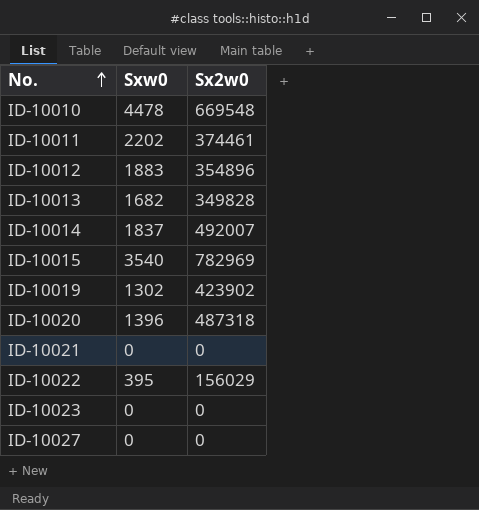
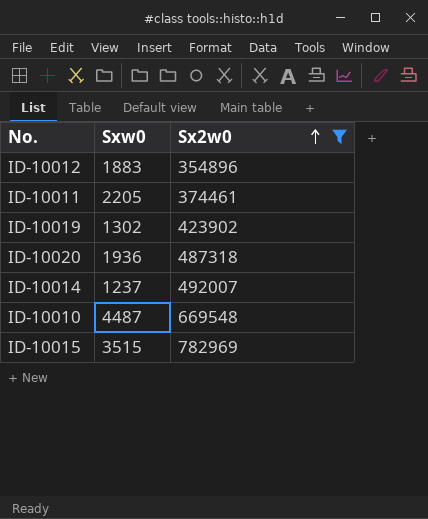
filter: none -> Sx2w0 >= 354896
row order: No. ascending -> Sx2w0 ascending
ID-10011 | Sxw0: 2202 -> 2205
ID-10020 | Sxw0: 1396 -> 1936
ID-10014 | Sxw0: 1837 -> 1237
ID-10010 | Sxw0: 4478 -> 4487
ID-10015 | Sxw0: 3540 -> 3515

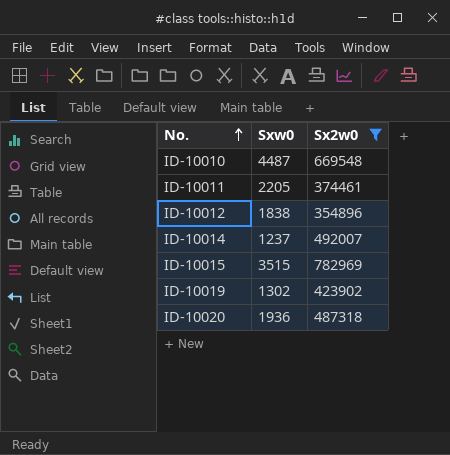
row order: Sx2w0 ascending -> No. ascending
ID-10012 | Sxw0: 1883 -> 1838

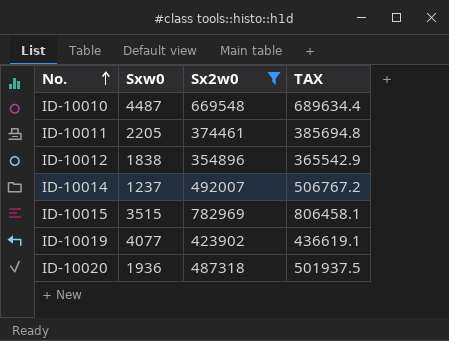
column TAX | formula: none -> [Sx2w0] * 1.03
ID-10019 | Sxw0: 1302 -> 4077

